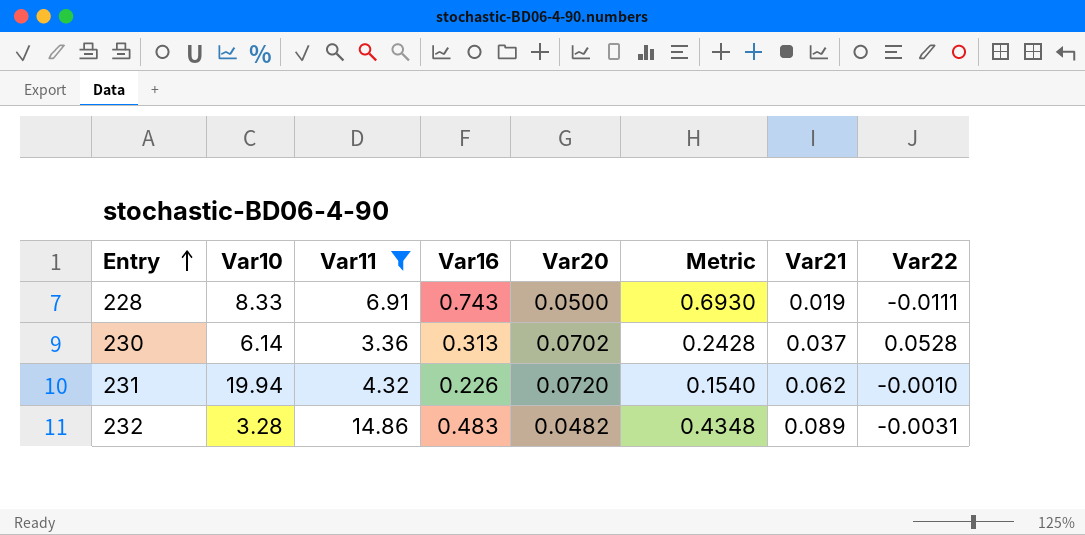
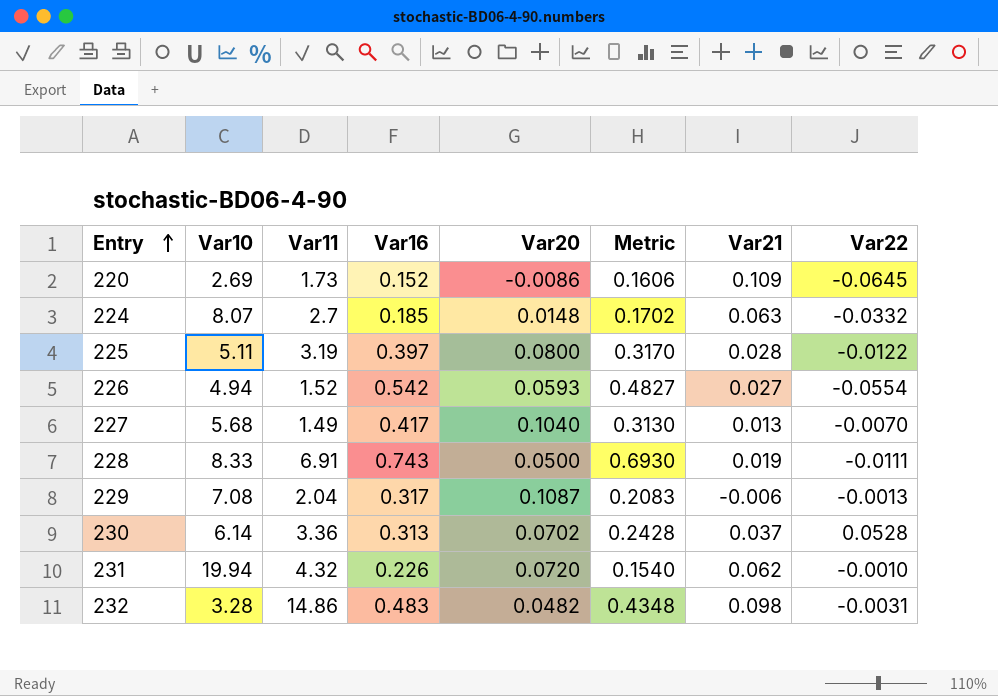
filter: Var11 >= 3.36 -> none
232 | Var21: 0.089 -> 0.098

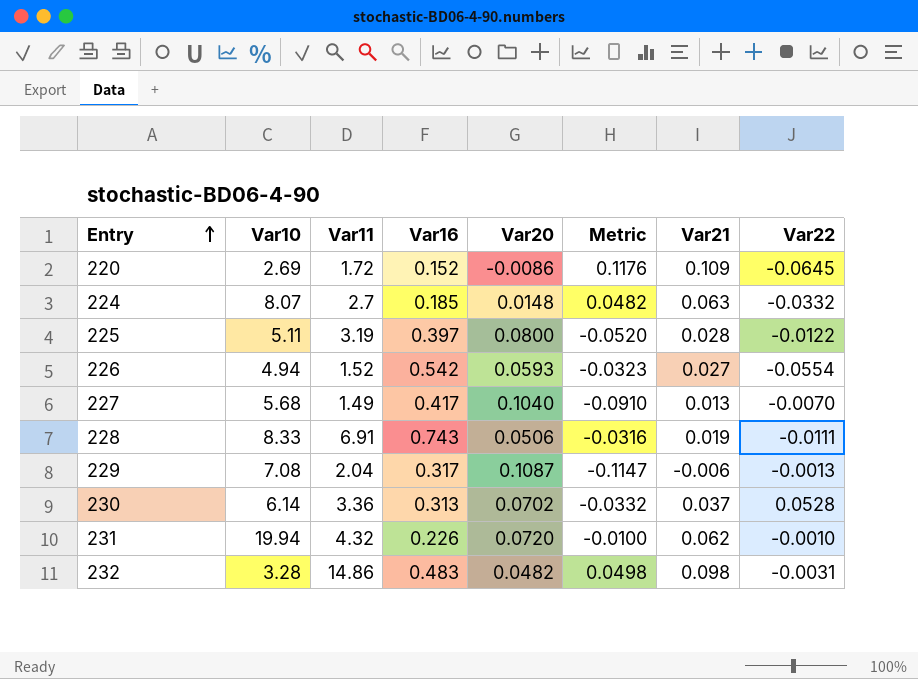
column Metric | formula: [Var16] - [Var20] -> [Var21] - [Var20]
220 | Var11: 1.73 -> 1.72
228 | Var20: 0.0500 -> 0.0506

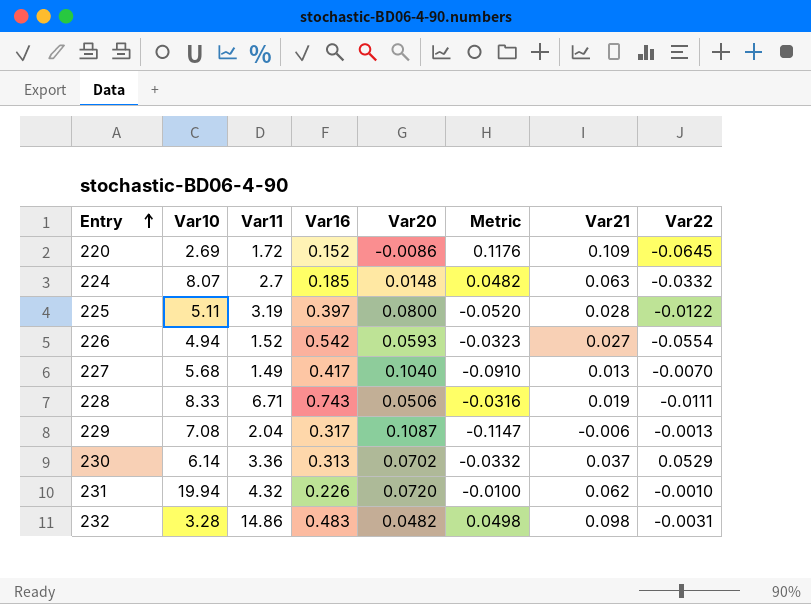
228 | Var11: 6.91 -> 6.71
230 | Var22: 0.0528 -> 0.0529

